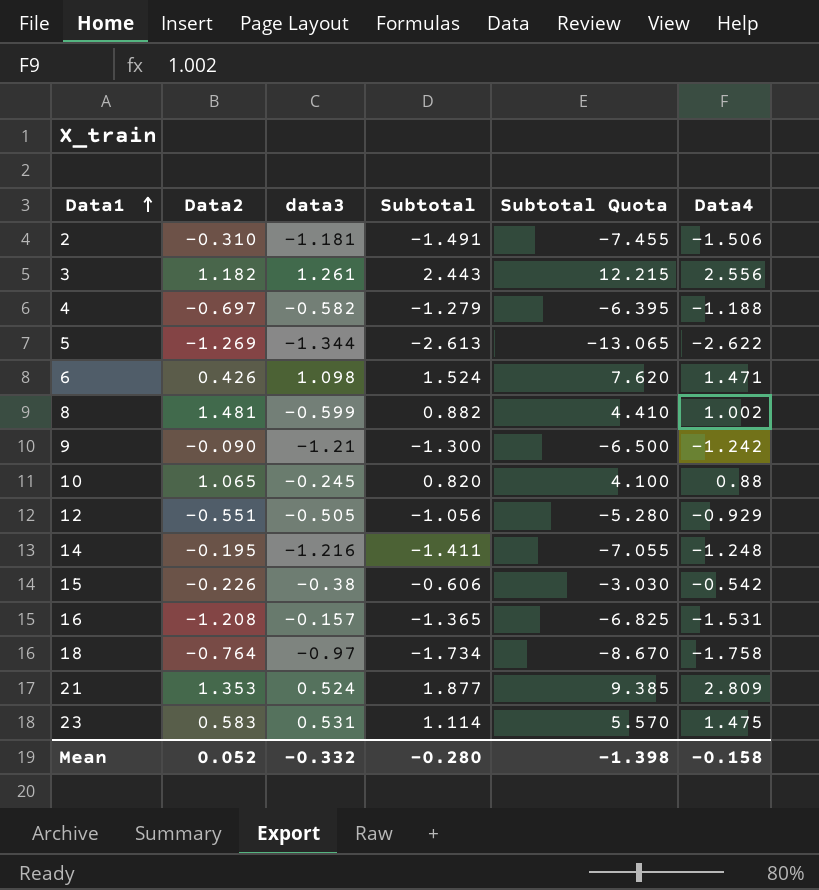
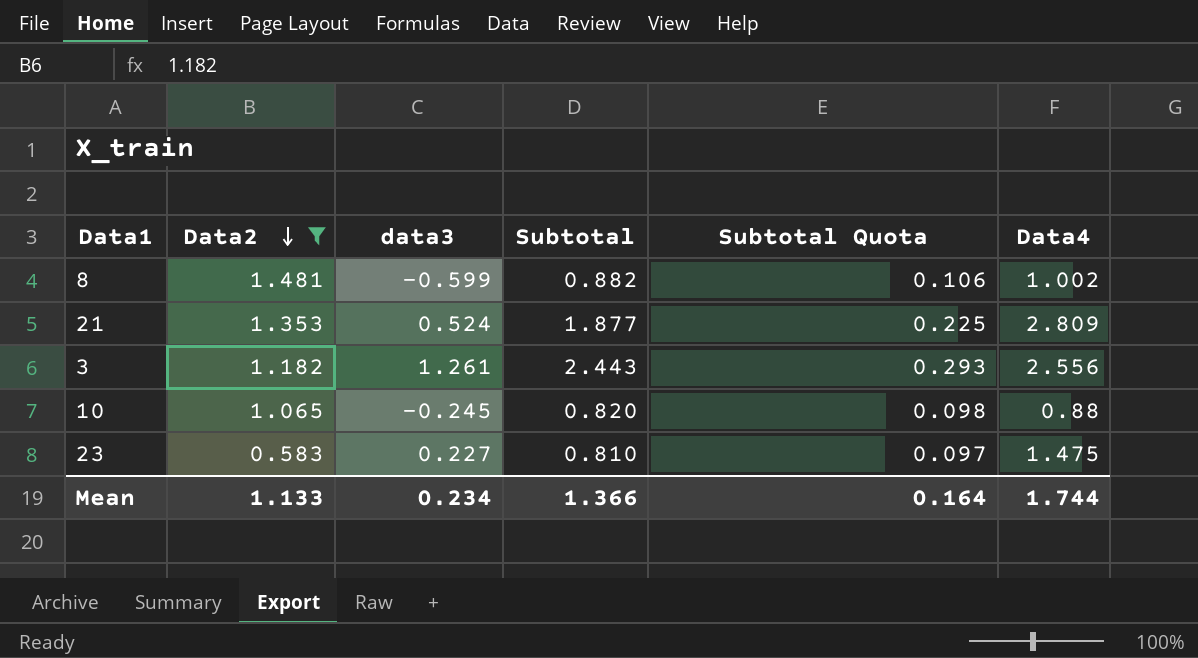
filter: none -> Data2 >= 0.583
row order: Data1 ascending -> Data2 descending
column Subtotal Quota | formula: [Subtotal] * 5 -> [Subtotal] * 0.12
23 | data3: 0.531 -> 0.227
23 | Subtotal: 1.114 -> 0.810
Mean | Data2: 0.052 -> 1.133
Mean | data3: -0.332 -> 0.234
Mean | Subtotal: -0.280 -> 1.366
Mean | Subtotal Quota: -1.398 -> 0.164
Mean | Data4: -0.158 -> 1.744

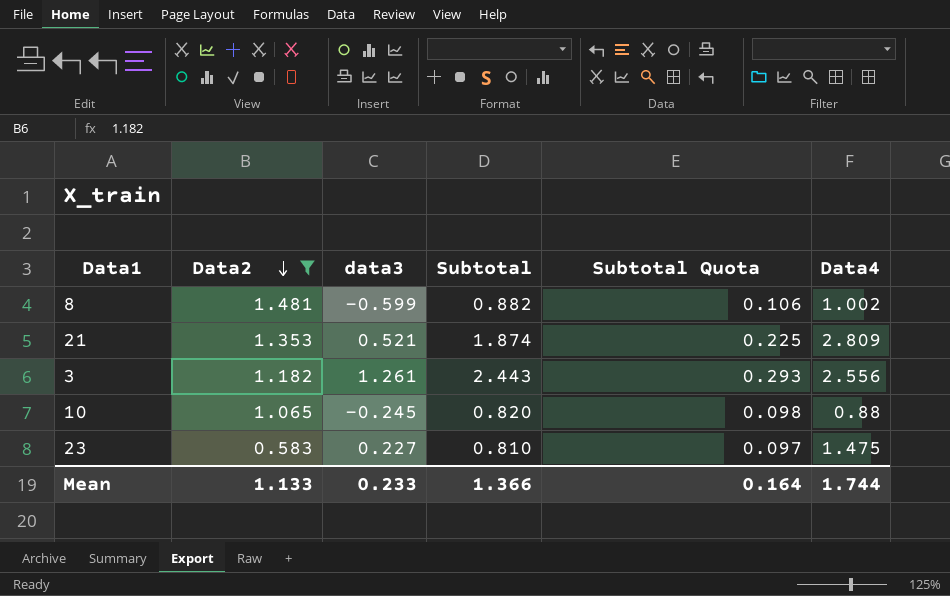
21 | data3: 0.524 -> 0.521
21 | Subtotal: 1.877 -> 1.874
Mean | data3: 0.234 -> 0.233

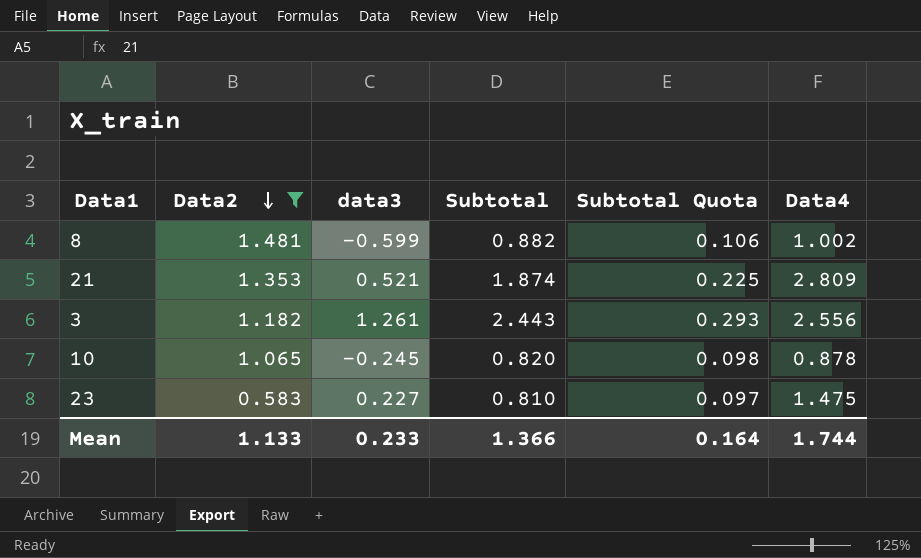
10 | Data4: 0.88 -> 0.878

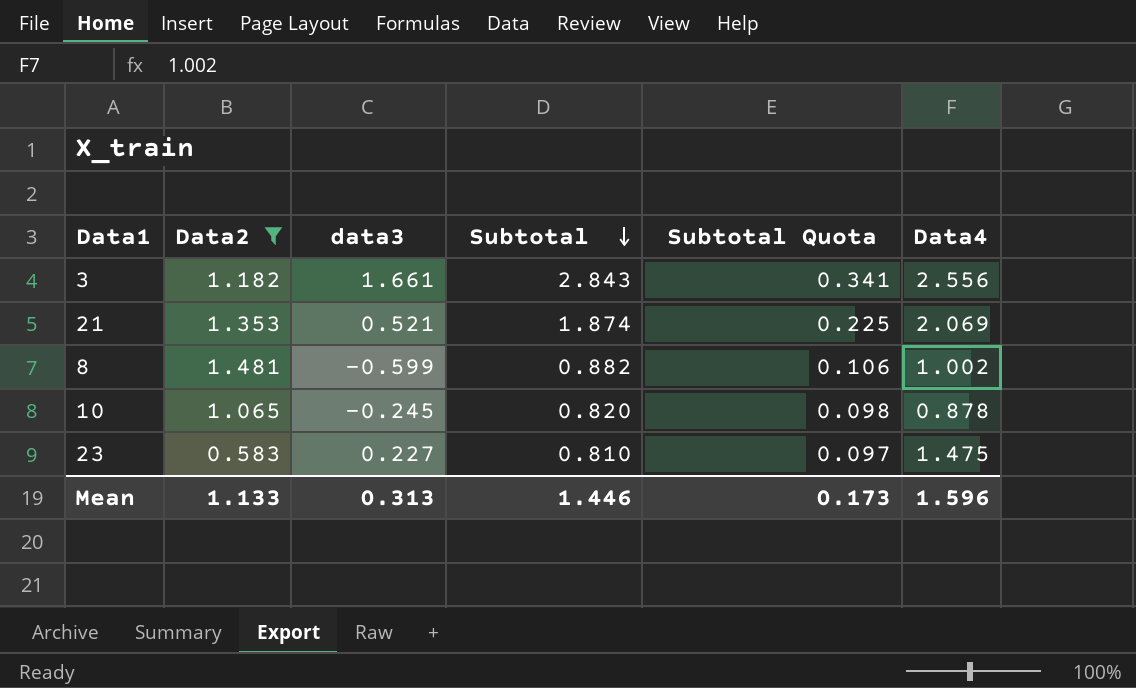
row order: Data2 descending -> Subtotal descending
3 | data3: 1.261 -> 1.661
3 | Subtotal: 2.443 -> 2.843
3 | Subtotal Quota: 0.293 -> 0.341
21 | Data4: 2.809 -> 2.069
Mean | data3: 0.233 -> 0.313
Mean | Subtotal: 1.366 -> 1.446
Mean | Subtotal Quota: 0.164 -> 0.173
Mean | Data4: 1.744 -> 1.596

